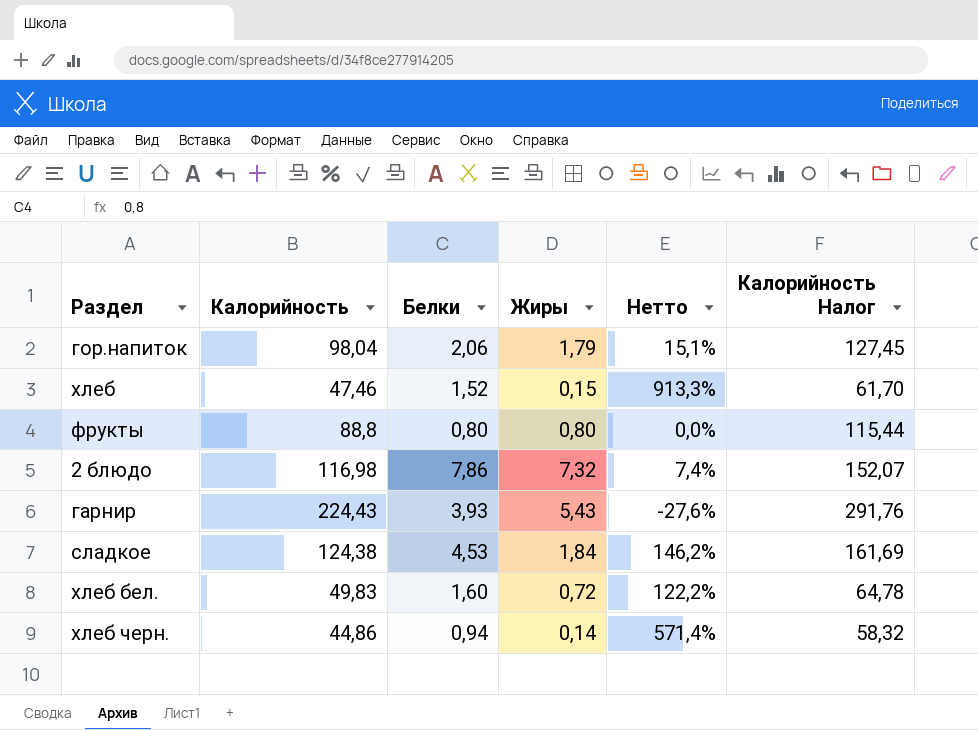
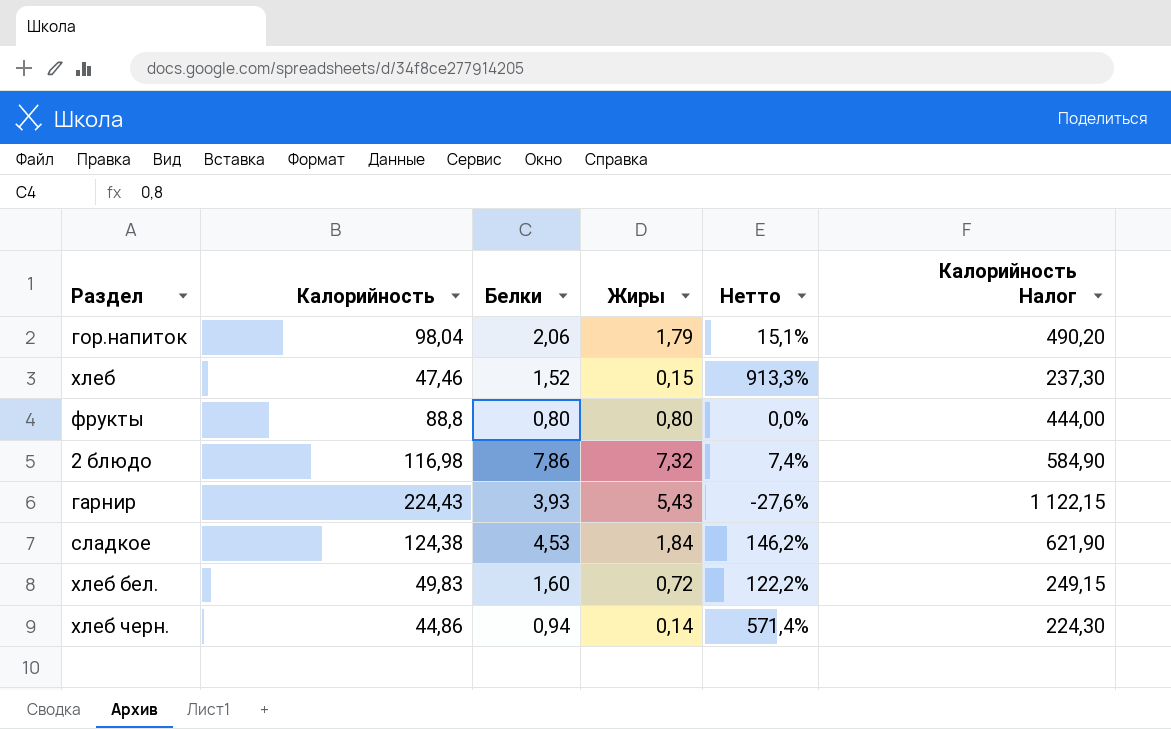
column Калорийность Налог | formula: [Калорийность] * 1,3 -> [Калорийность] * 5

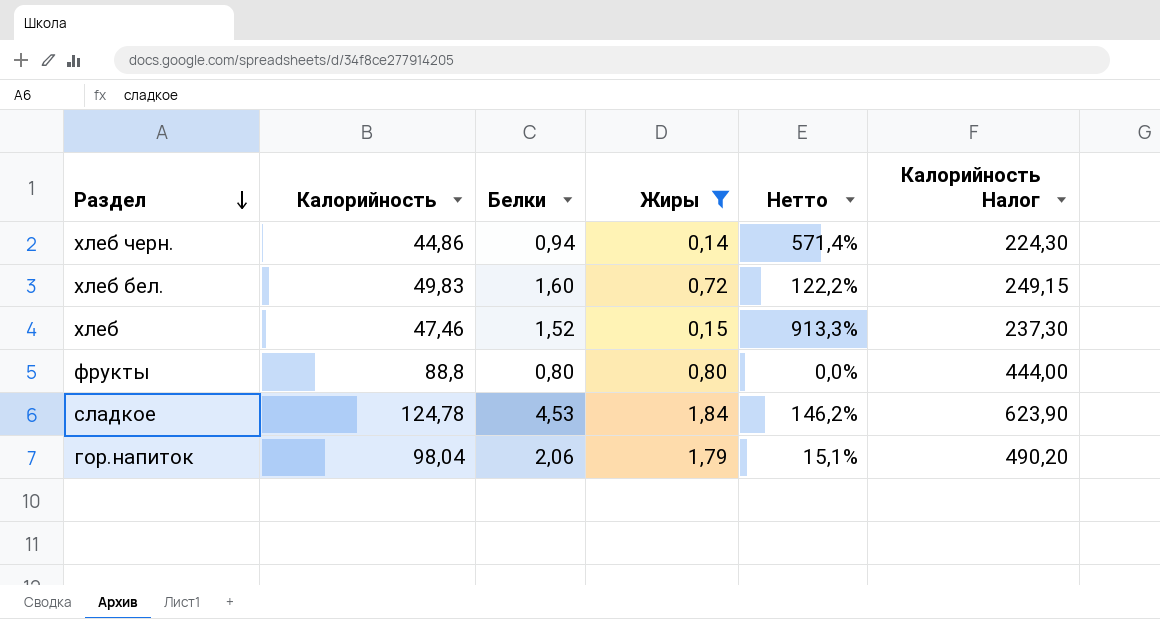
filter: none -> Жиры <= 1,84
row order: none -> Раздел descending
сладкое | Калорийность: 124,38 -> 124,78
сладкое | Калорийность Налог: 621,90 -> 623,90

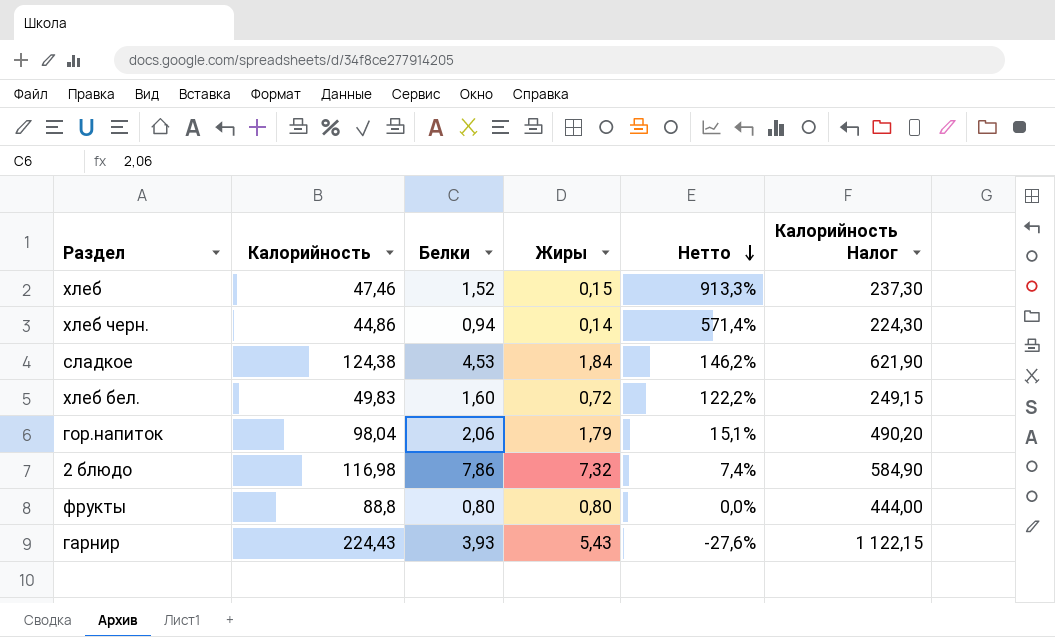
filter: Жиры <= 1,84 -> none
row order: Раздел descending -> Нетто descending
сладкое | Калорийность: 124,78 -> 124,38
сладкое | Калорийность Налог: 623,90 -> 621,90

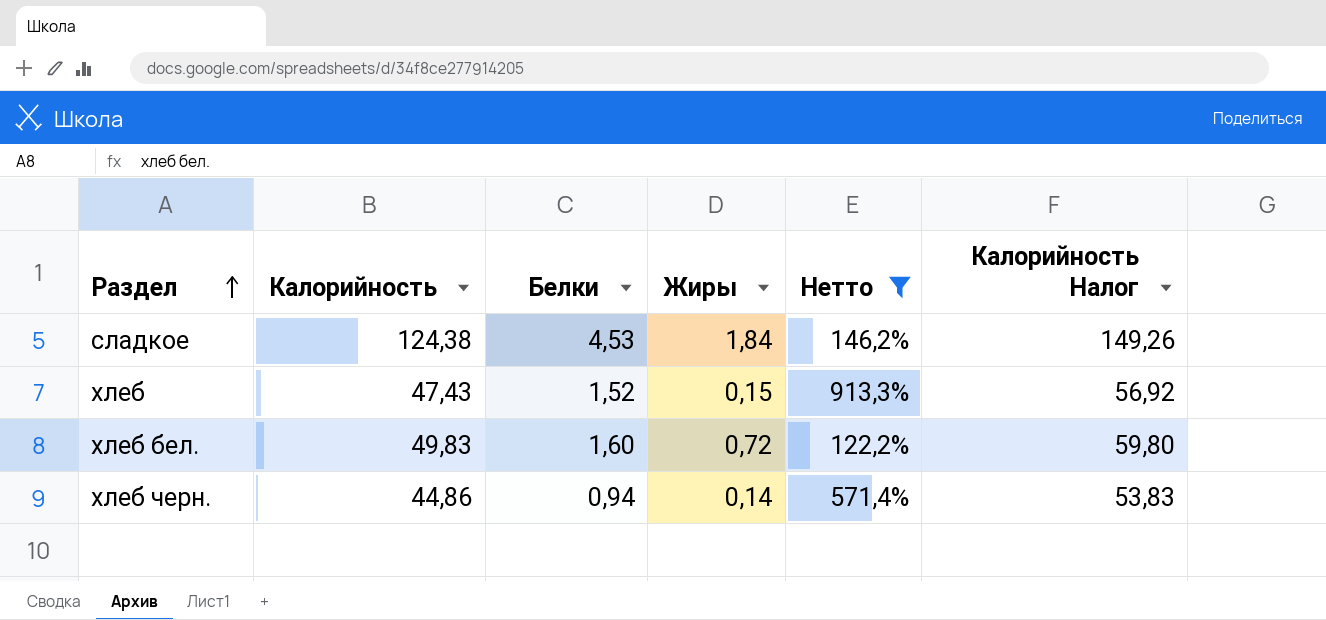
filter: none -> Нетто >= 122,2%
row order: Нетто descending -> Раздел ascending
column Калорийность Налог | formula: [Калорийность] * 5 -> [Калорийность] * 1,2
хлеб | Калорийность: 47,46 -> 47,43

